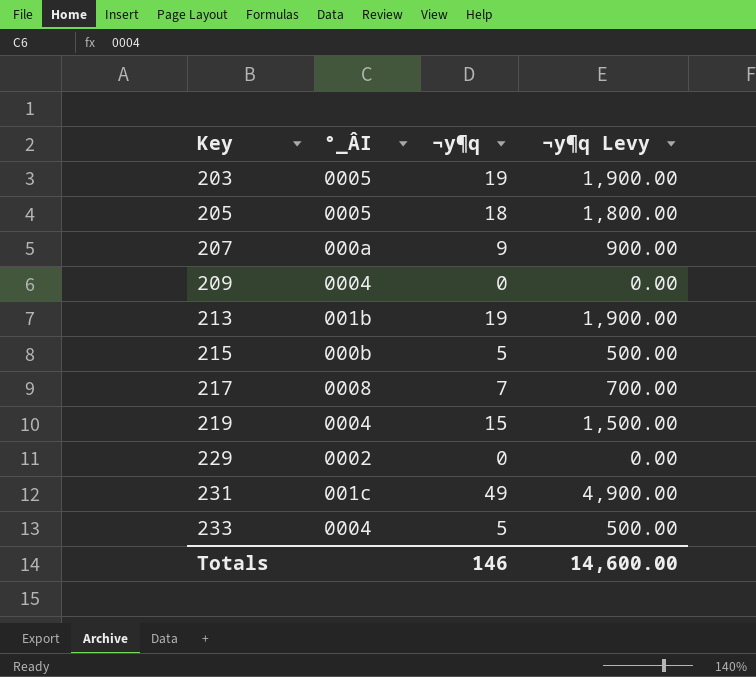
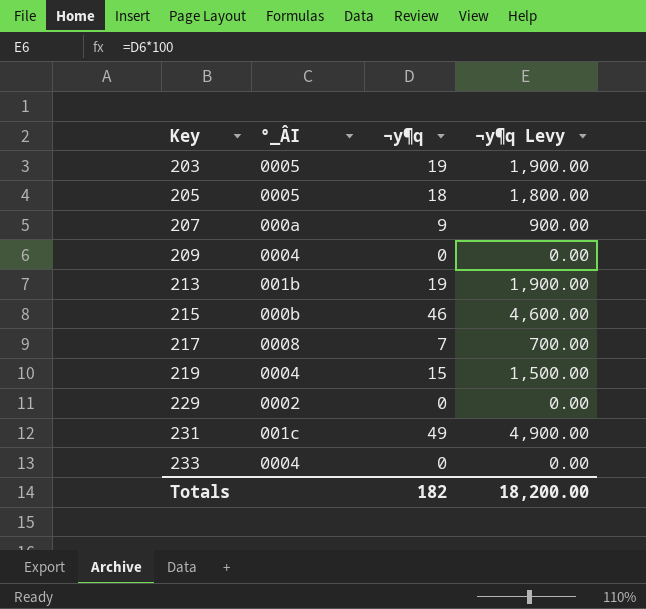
215 | ¬y¶q: 5 -> 46
215 | ¬y¶q Levy: 500.00 -> 4,600.00
233 | ¬y¶q: 5 -> 0
233 | ¬y¶q Levy: 500.00 -> 0.00
Totals | ¬y¶q: 146 -> 182
Totals | ¬y¶q Levy: 14,600.00 -> 18,200.00

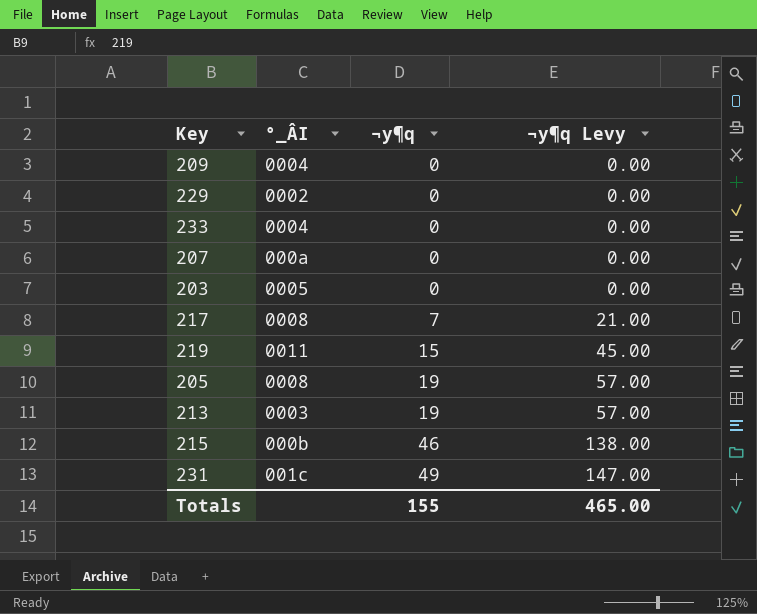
row order: Key ascending -> ¬y¶q ascending
column ¬y¶q Levy | formula: [¬y¶q] * 100 -> [¬y¶q] * 3
207 | ¬y¶q: 9 -> 0
203 | ¬y¶q: 19 -> 0
219 | °_ÂI: 0004 -> 0011
205 | °_ÂI: 0005 -> 0008
205 | ¬y¶q: 18 -> 19
213 | °_ÂI: 001b -> 0003
Totals | ¬y¶q: 182 -> 155
Totals | ¬y¶q Levy: 18,200.00 -> 465.00

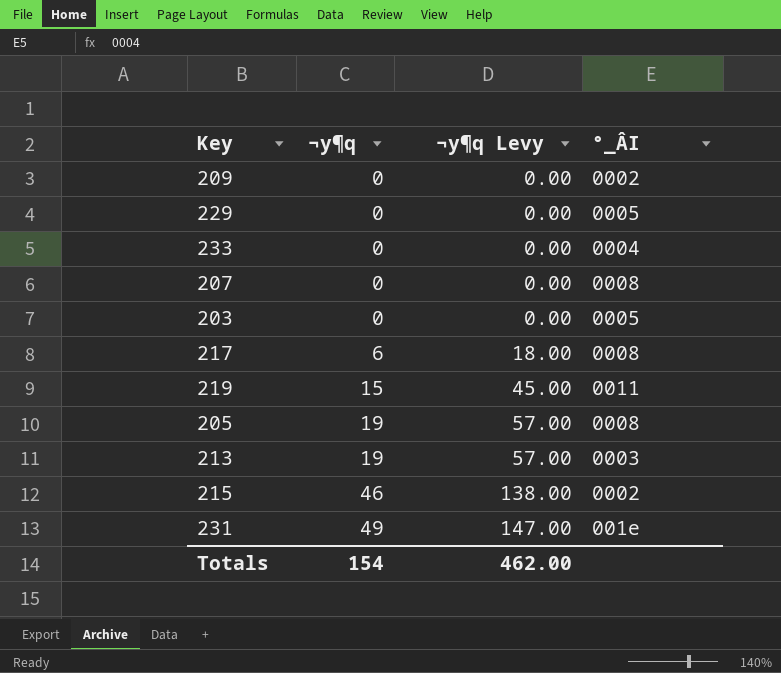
column °_ÂI | position: 2 -> 4
209 | °_ÂI: 0004 -> 0002
229 | °_ÂI: 0002 -> 0005
207 | °_ÂI: 000a -> 0008
217 | ¬y¶q: 7 -> 6
217 | ¬y¶q Levy: 21.00 -> 18.00
215 | °_ÂI: 000b -> 0002
231 | °_ÂI: 001c -> 001e
Totals | ¬y¶q: 155 -> 154
Totals | ¬y¶q Levy: 465.00 -> 462.00

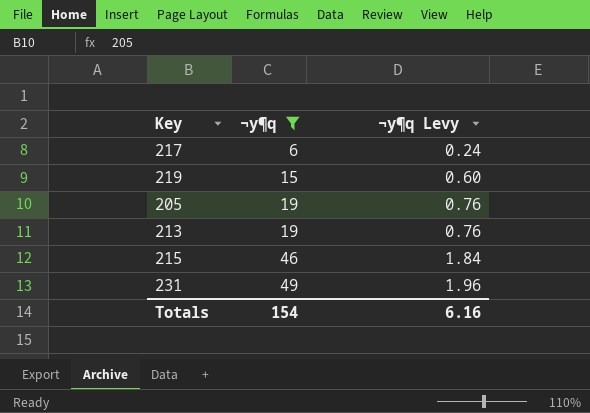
filter: none -> ¬y¶q != 0
column °_ÂI | position: 4 -> none
column ¬y¶q Levy | formula: [¬y¶q] * 3 -> [¬y¶q] * 0.04
Totals | ¬y¶q Levy: 462.00 -> 6.16

